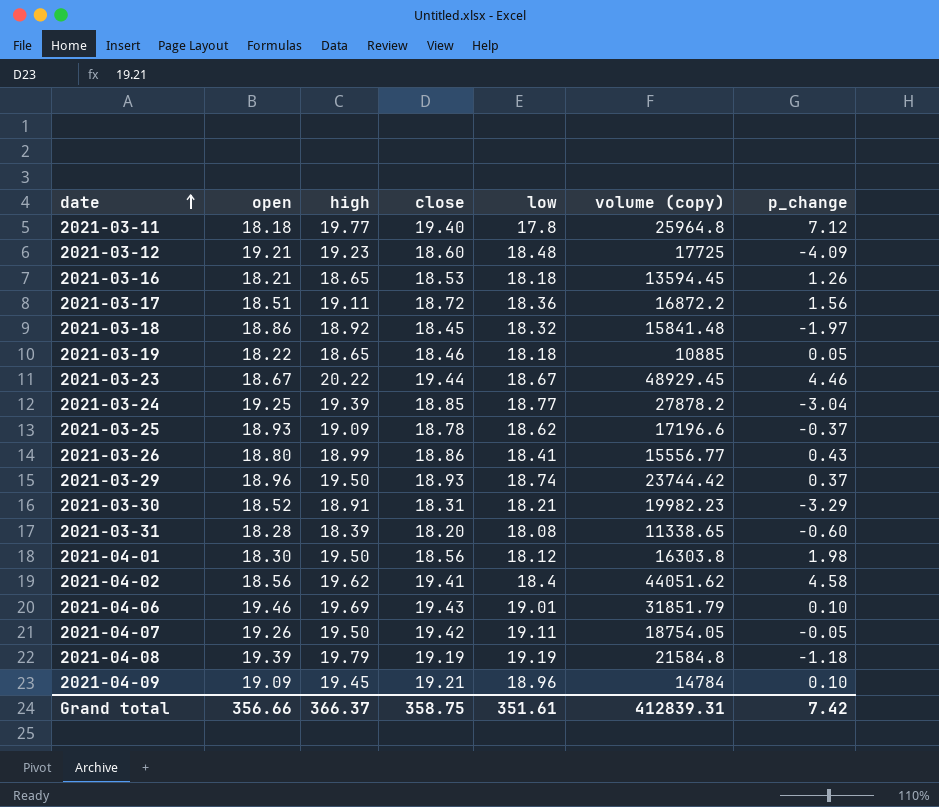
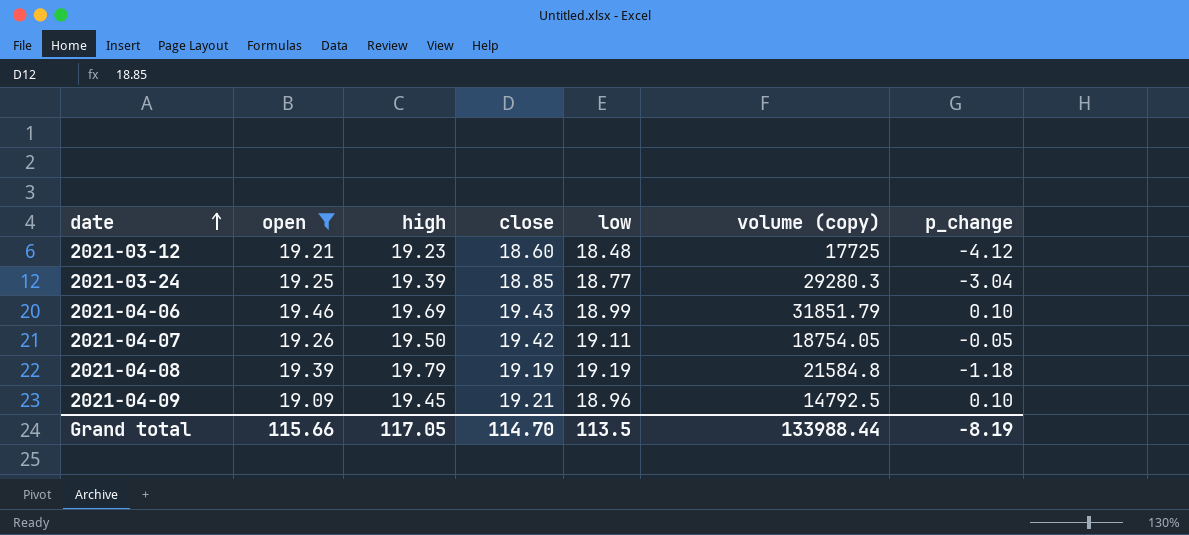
filter: none -> open >= 19.09
2021-03-12 | p_change: -4.09 -> -4.12
2021-03-24 | volume (copy): 27878.2 -> 29280.3
2021-04-06 | low: 19.01 -> 18.99
2021-04-09 | volume (copy): 14784 -> 14792.5
Grand total | open: 356.66 -> 115.66
Grand total | high: 366.37 -> 117.05
Grand total | close: 358.75 -> 114.70
Grand total | low: 351.61 -> 113.5
Grand total | volume (copy): 412839.31 -> 133988.44
Grand total | p_change: 7.42 -> -8.19

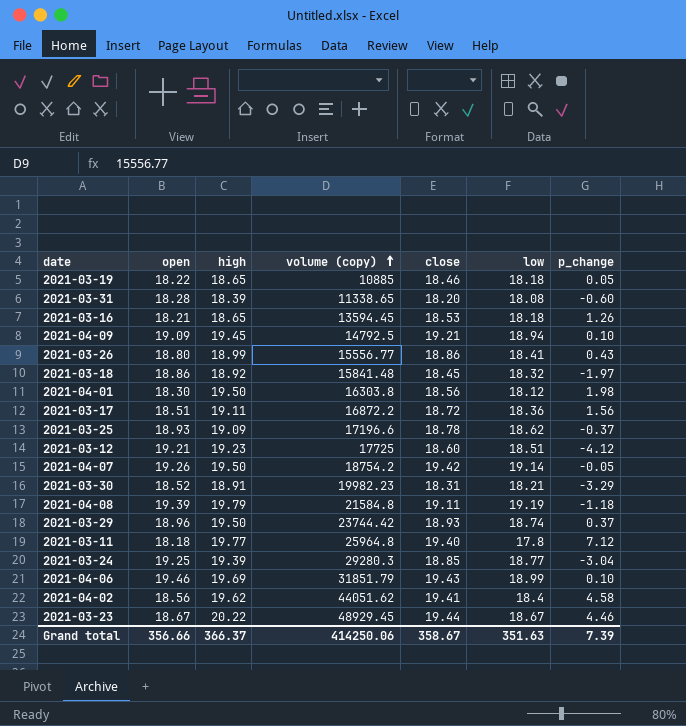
filter: open >= 19.09 -> none
row order: date ascending -> volume (copy) ascending
column volume (copy) | position: 6 -> 4
2021-04-09 | low: 18.96 -> 18.94
2021-03-12 | low: 18.48 -> 18.51
2021-04-07 | volume (copy): 18754.05 -> 18754.2
2021-04-07 | low: 19.11 -> 19.14
2021-04-08 | close: 19.19 -> 19.11
Grand total | open: 115.66 -> 356.66
Grand total | high: 117.05 -> 366.37
Grand total | volume (copy): 133988.44 -> 414250.06
Grand total | close: 114.70 -> 358.67
Grand total | low: 113.5 -> 351.63
Grand total | p_change: -8.19 -> 7.39

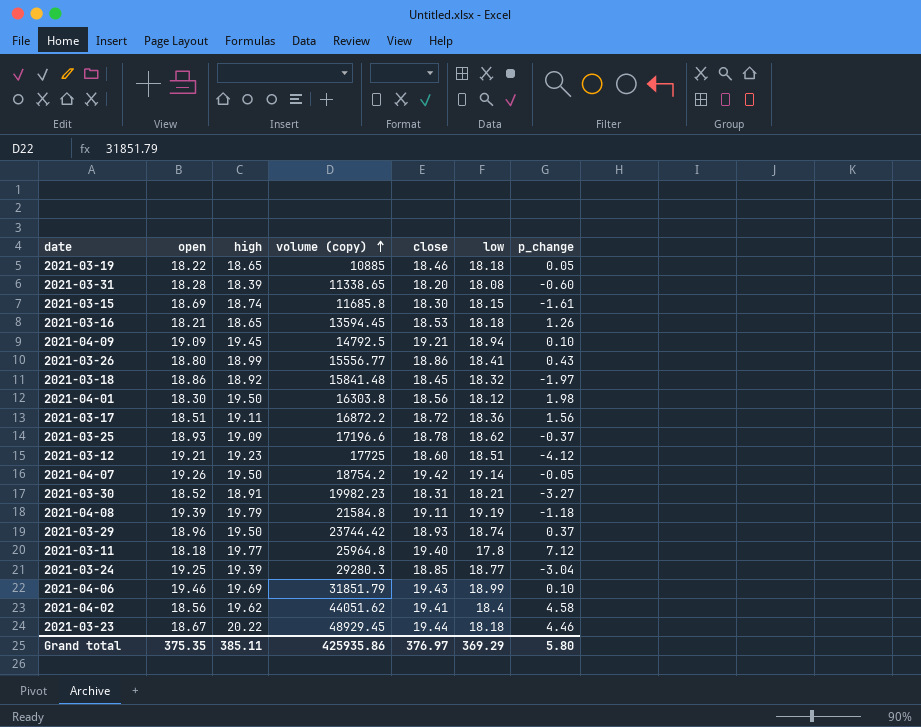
row 2021-03-15: none -> 18.69 | 18.74 | 11685.8 | 18.30 | 18.15 | -1.61
2021-03-30 | p_change: -3.29 -> -3.27
2021-03-23 | low: 18.67 -> 18.18
Grand total | open: 356.66 -> 375.35
Grand total | high: 366.37 -> 385.11
Grand total | volume (copy): 414250.06 -> 425935.86
Grand total | close: 358.67 -> 376.97
Grand total | low: 351.63 -> 369.29
Grand total | p_change: 7.39 -> 5.80

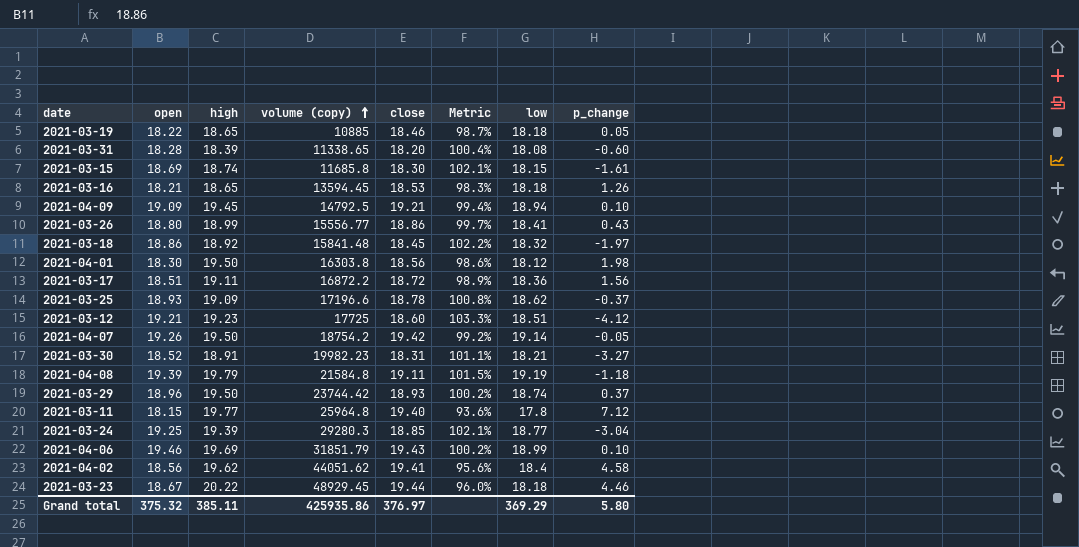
column Metric | formula: none -> [open] / [close]
2021-03-11 | open: 18.18 -> 18.15
Grand total | open: 375.35 -> 375.32

